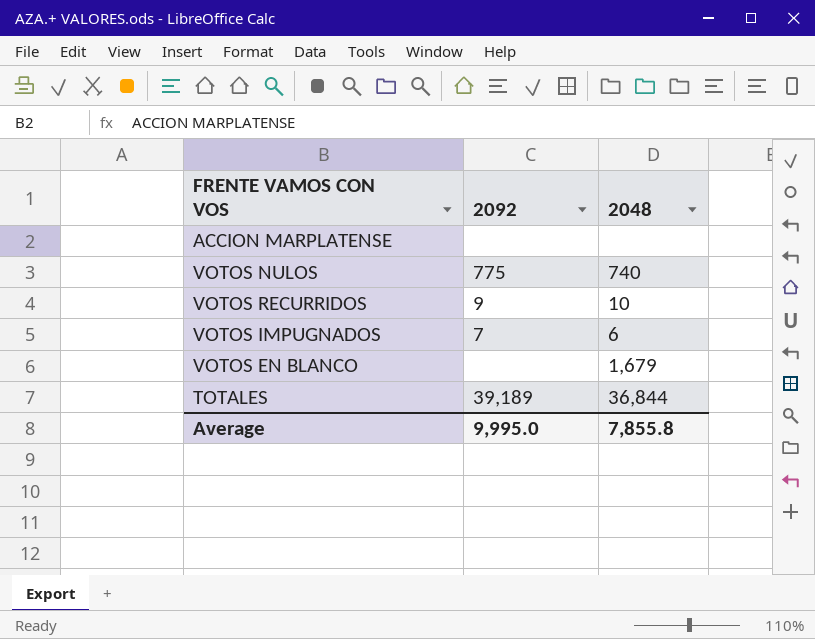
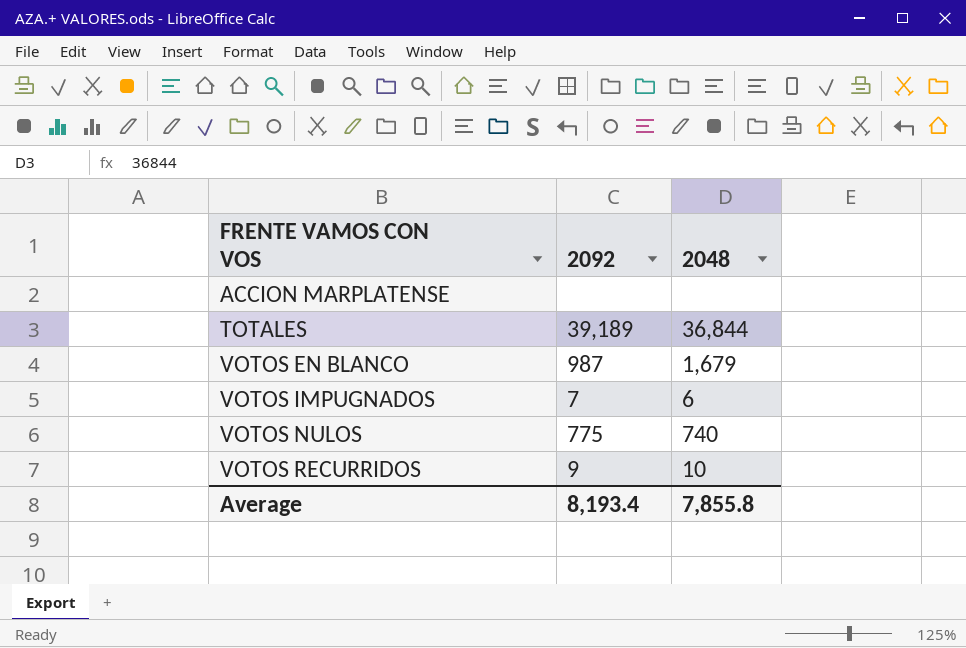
row order: none -> FRENTE VAMOS CON VOS ascending
VOTOS EN BLANCO | 2092: none -> 987
Average | 2092: 9,995.0 -> 8,193.4

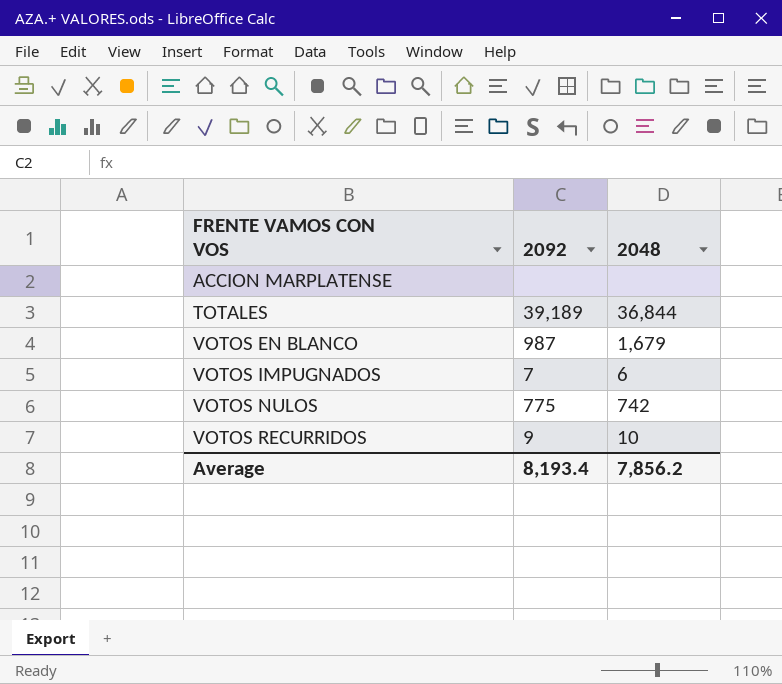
VOTOS NULOS | 2048: 740 -> 742
Average | 2048: 7,855.8 -> 7,856.2

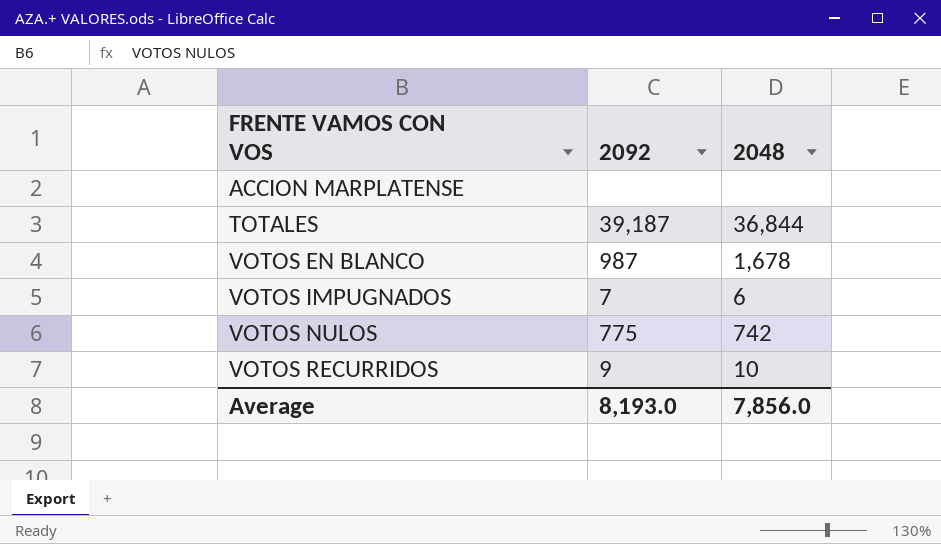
TOTALES | 2092: 39,189 -> 39,187
VOTOS EN BLANCO | 2048: 1,679 -> 1,678
Average | 2092: 8,193.4 -> 8,193.0
Average | 2048: 7,856.2 -> 7,856.0

